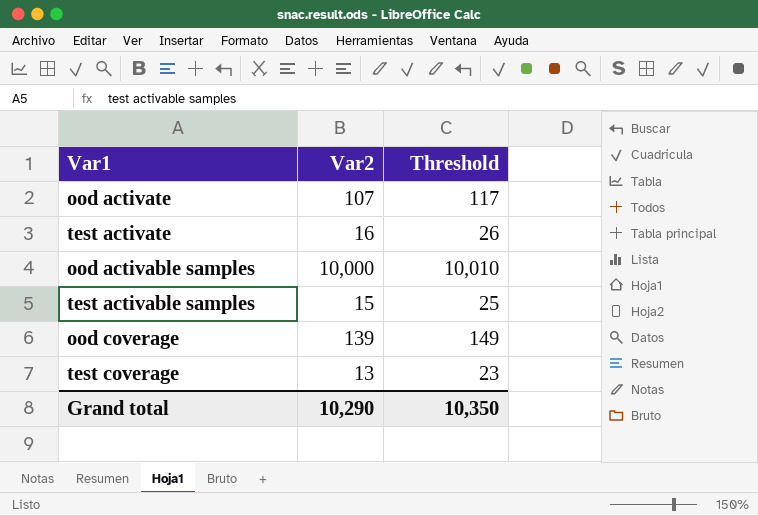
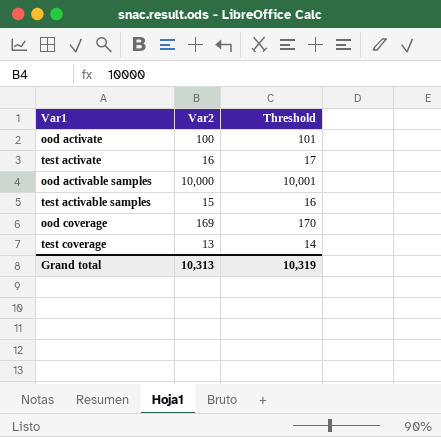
column Threshold | formula: [Var2] + 10 -> [Var2] + 1
ood activate | Var2: 107 -> 100
ood coverage | Var2: 139 -> 169
Grand total | Var2: 10,290 -> 10,313
Grand total | Threshold: 10,350 -> 10,319

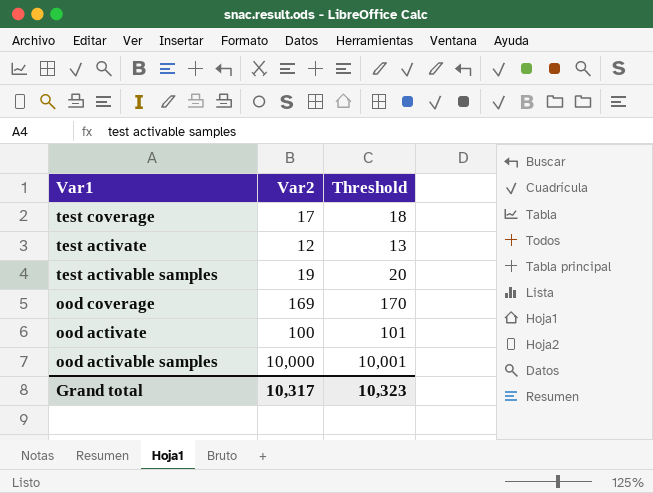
row order: none -> Var1 descending
test coverage | Var2: 13 -> 17
test coverage | Threshold: 14 -> 18
test activate | Var2: 16 -> 12
test activate | Threshold: 17 -> 13
test activable samples | Var2: 15 -> 19
test activable samples | Threshold: 16 -> 20
Grand total | Var2: 10,313 -> 10,317
Grand total | Threshold: 10,319 -> 10,323

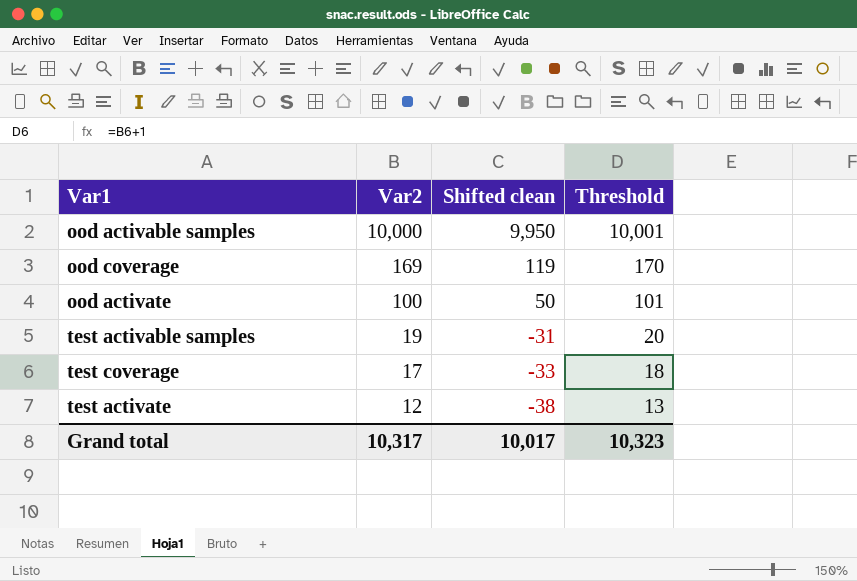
row order: Var1 descending -> Var2 descending
column Shifted clean | formula: none -> [Var2] - 50

